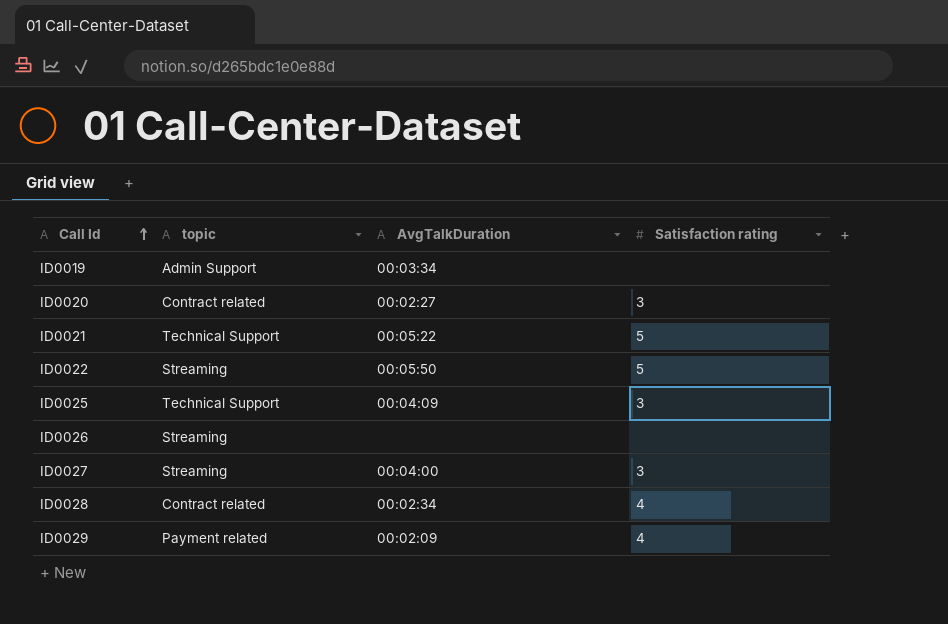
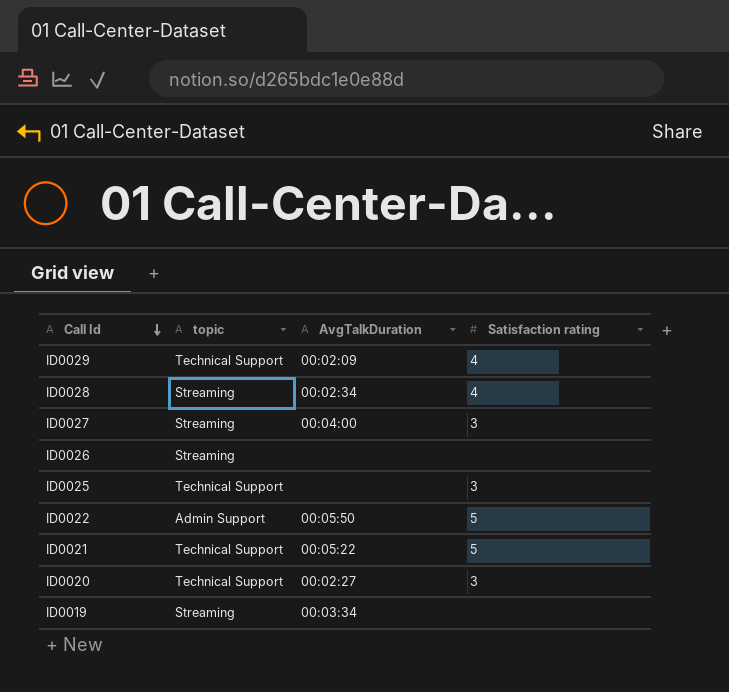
row order: Call Id ascending -> Call Id descending
ID0029 | topic: Payment related -> Technical Support
ID0028 | topic: Contract related -> Streaming
ID0025 | AvgTalkDuration: 00:04:09 -> none
ID0022 | topic: Streaming -> Admin Support
ID0020 | topic: Contract related -> Technical Support
ID0019 | topic: Admin Support -> Streaming

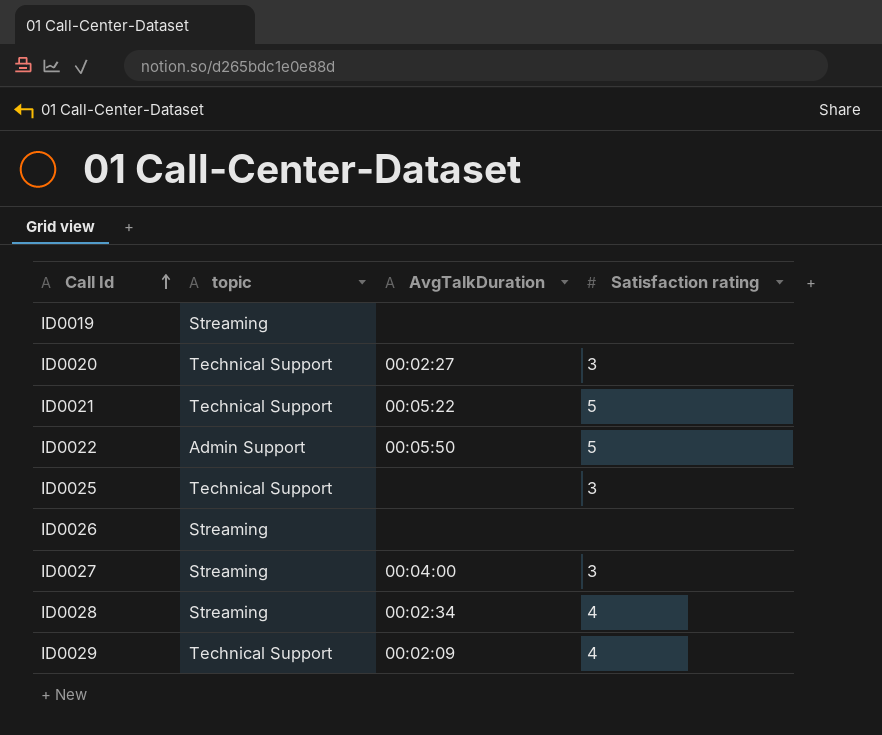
row order: Call Id descending -> Call Id ascending
ID0019 | AvgTalkDuration: 00:03:34 -> none

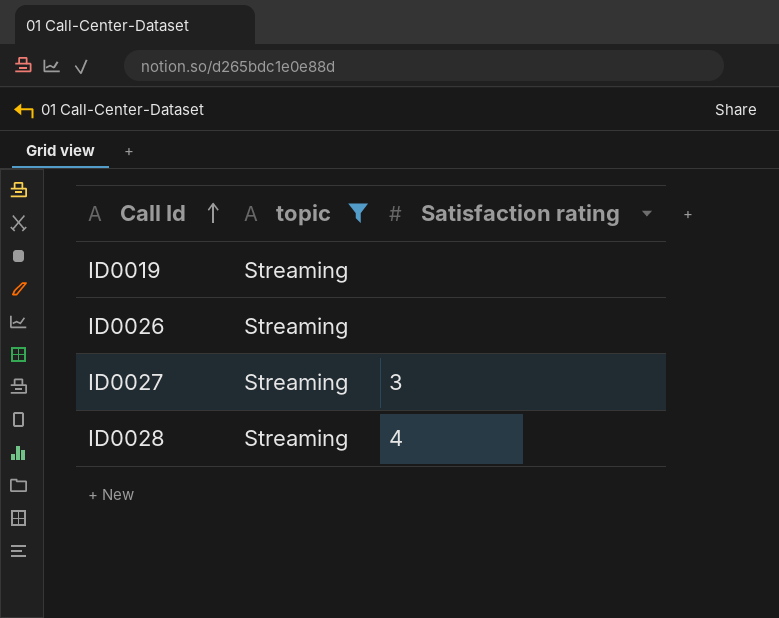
filter: none -> topic = Streaming
column AvgTalkDuration | position: 3 -> none

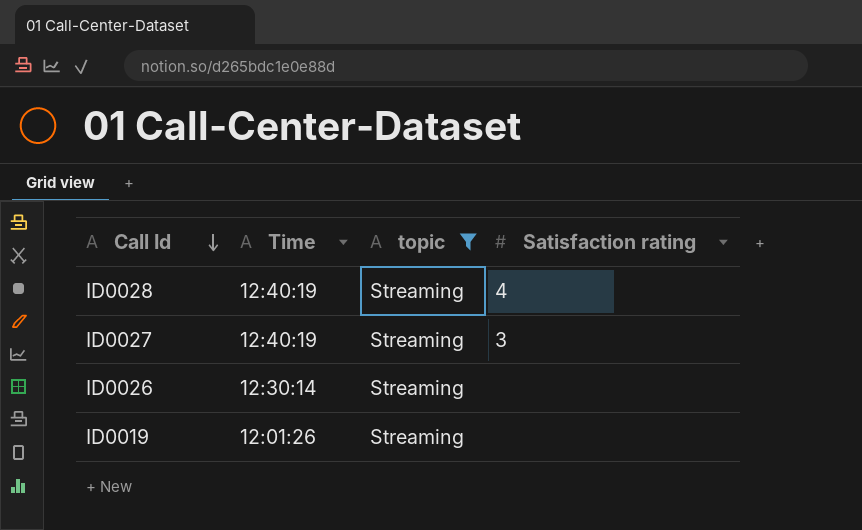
row order: Call Id ascending -> Call Id descending
column Time | position: none -> 2

